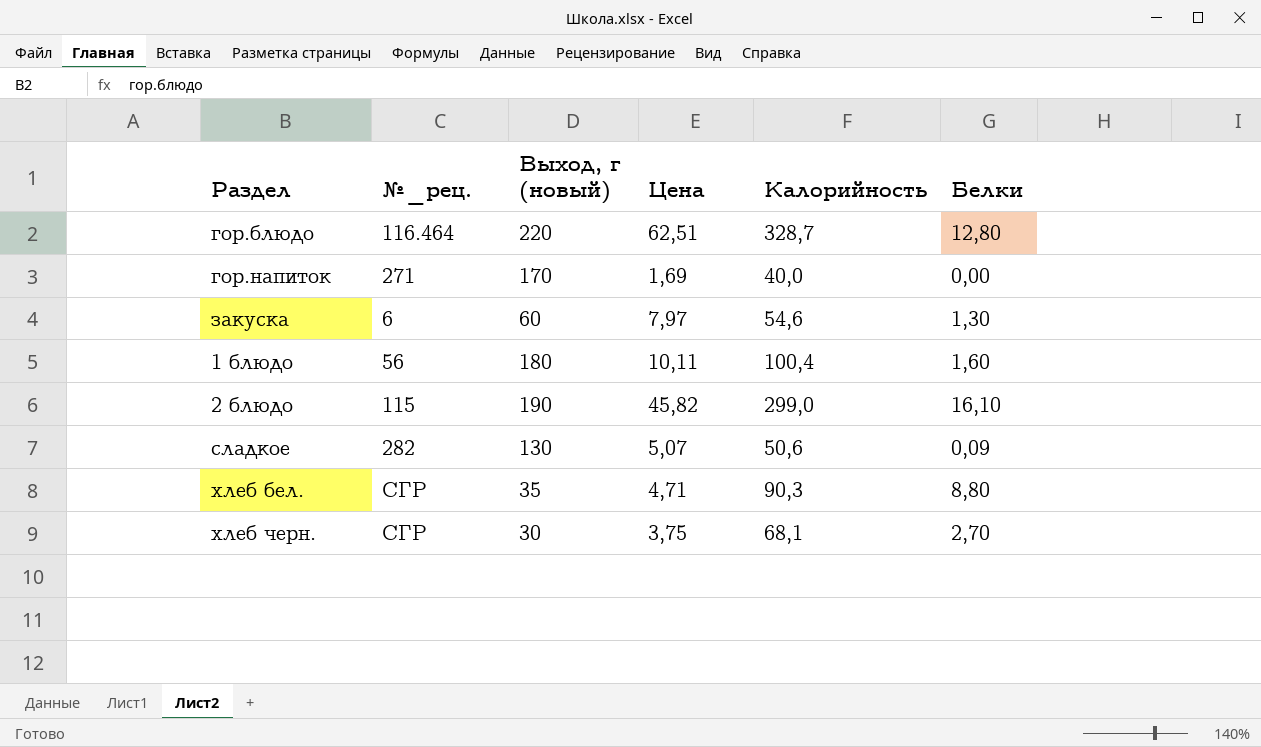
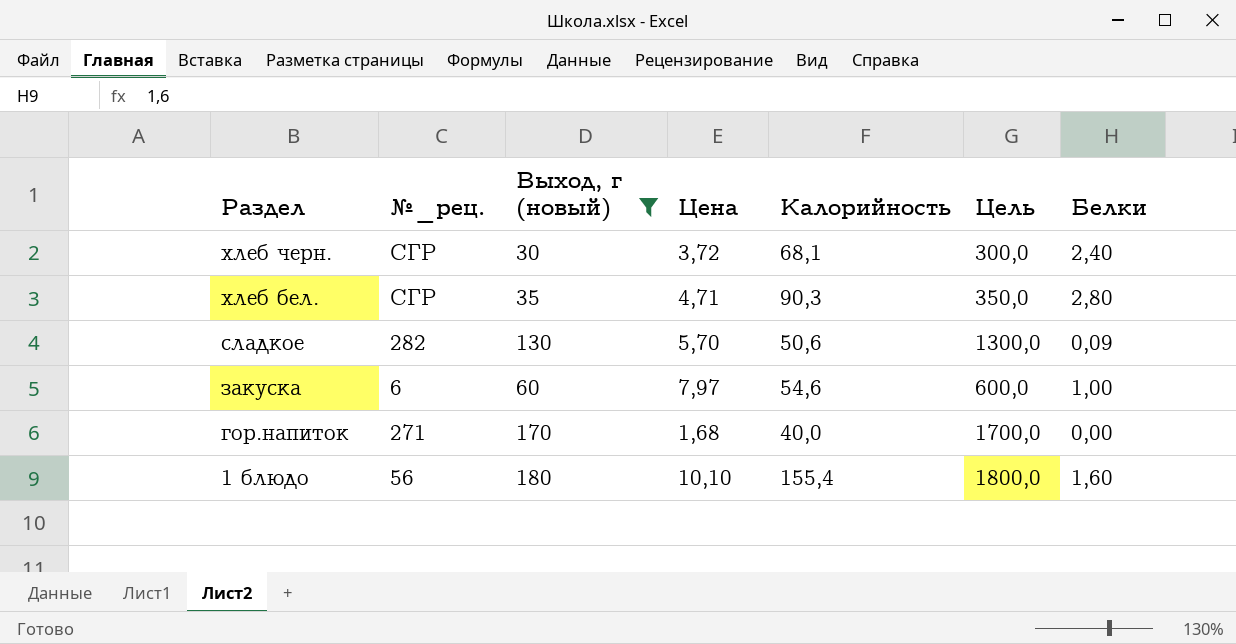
filter: none -> Выход, г (новый) <= 180
row order: none -> Раздел descending
column Цель | formula: none -> [Выход, г (новый)] * 10
хлеб черн. | Цена: 3,75 -> 3,72
хлеб черн. | Белки: 2,70 -> 2,40
хлеб бел. | Белки: 8,80 -> 2,80
сладкое | Цена: 5,07 -> 5,70
закуска | Белки: 1,30 -> 1,00
гор.напиток | Цена: 1,69 -> 1,68
1 блюдо | Цена: 10,11 -> 10,10
1 блюдо | Калорийность: 100,4 -> 155,4

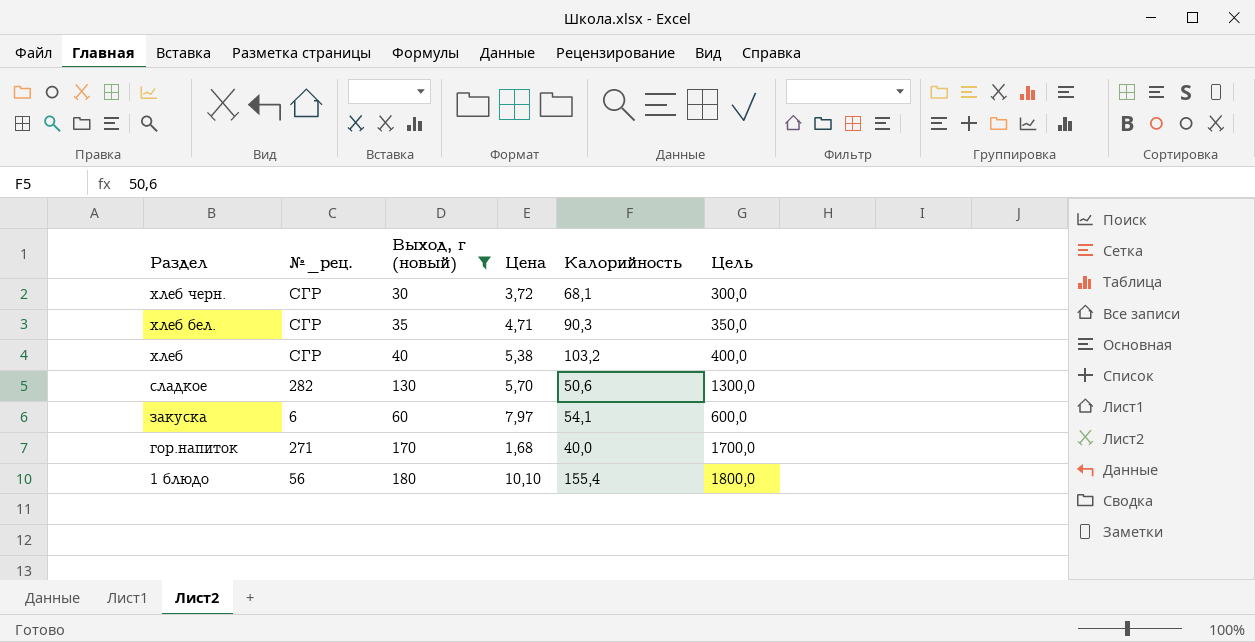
column Белки | position: 7 -> none
row хлеб: none -> СГР | 40 | 5,38 | 103,2 | 400,0
закуска | Калорийность: 54,6 -> 54,1

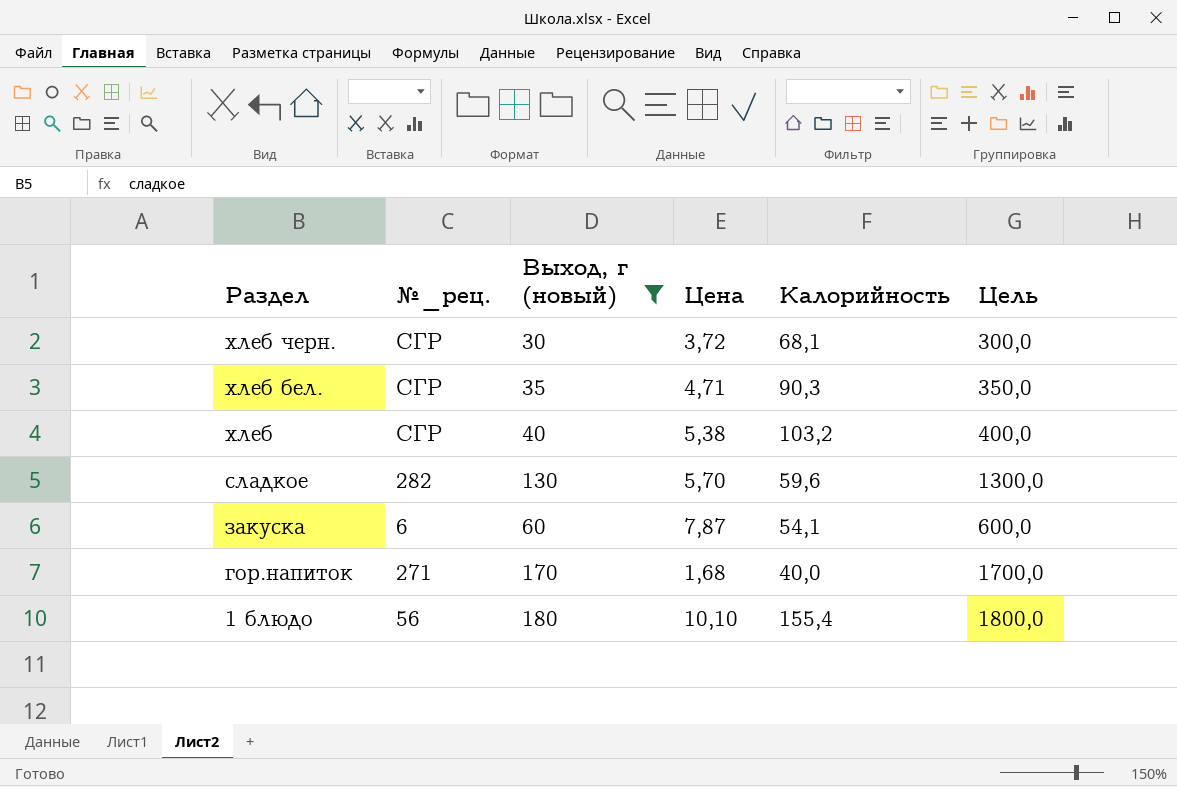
сладкое | Калорийность: 50,6 -> 59,6
закуска | Цена: 7,97 -> 7,87

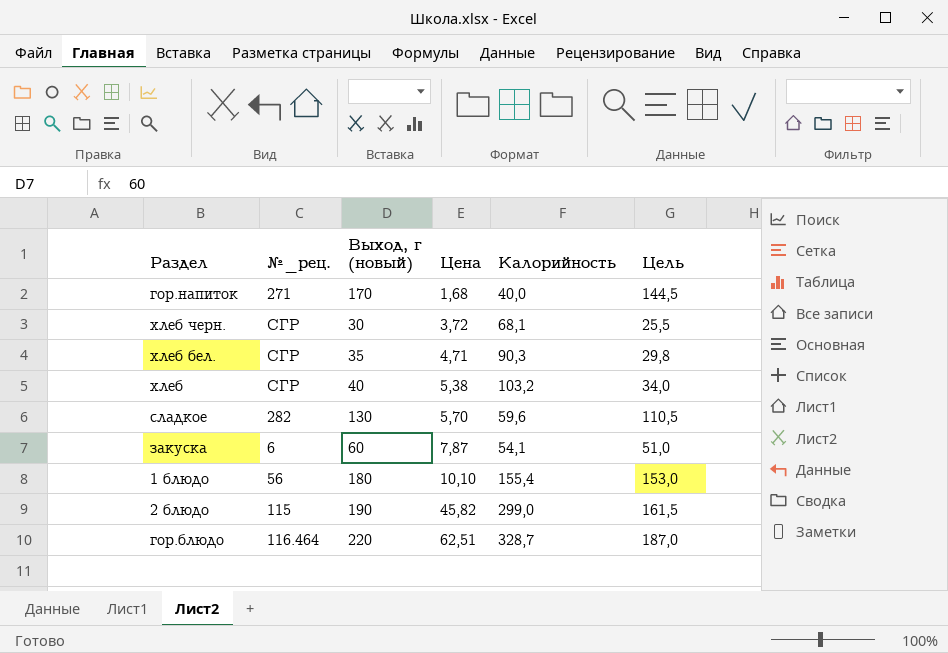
filter: Выход, г (новый) <= 180 -> none
row order: Раздел descending -> Цена ascending
column Цель | formula: [Выход, г (новый)] * 10 -> [Выход, г (новый)] * 0,85

